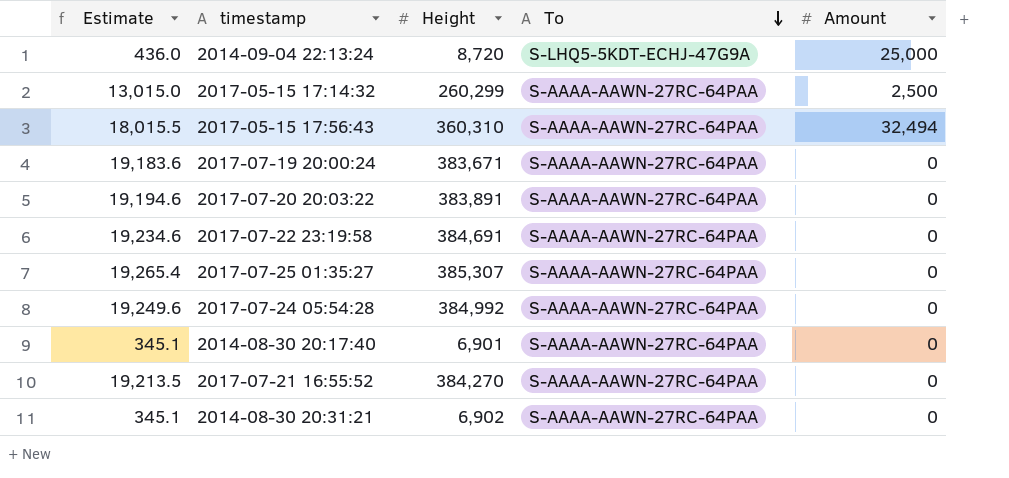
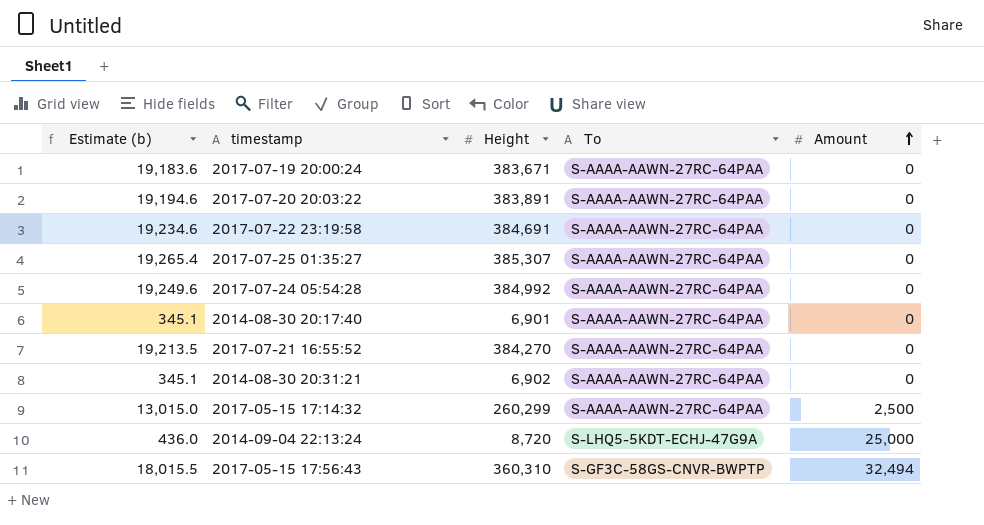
row order: To descending -> Amount ascending
column name: Estimate -> Estimate (b)
2017-05-15 17:56:43 | To: S-AAAA-AAWN-27RC-64PAA -> S-GF3C-58GS-CNVR-BWPTP

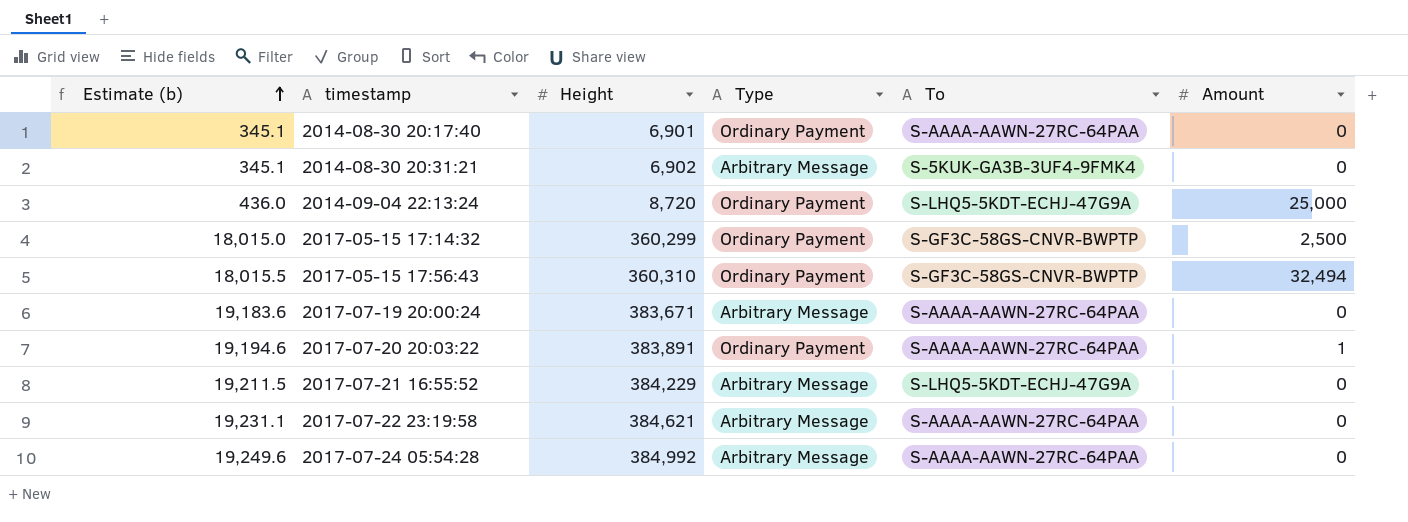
row order: Amount ascending -> Estimate (b) ascending
column Type | position: none -> 4
row 2017-07-25 01:35:27: 19,265.4 | 385,307 | S-AAAA-AAWN-27RC-64PAA | 0 -> none
2014-08-30 20:31:21 | To: S-AAAA-AAWN-27RC-64PAA -> S-5KUK-GA3B-3UF4-9FMK4
2017-05-15 17:14:32 | Estimate (b): 13,015.0 -> 18,015.0
2017-05-15 17:14:32 | Height: 260,299 -> 360,299
2017-05-15 17:14:32 | To: S-AAAA-AAWN-27RC-64PAA -> S-GF3C-58GS-CNVR-BWPTP
2017-07-20 20:03:22 | Amount: 0 -> 1
2017-07-21 16:55:52 | Estimate (b): 19,213.5 -> 19,211.5
2017-07-21 16:55:52 | Height: 384,270 -> 384,229
2017-07-21 16:55:52 | To: S-AAAA-AAWN-27RC-64PAA -> S-LHQ5-5KDT-ECHJ-47G9A
2017-07-22 23:19:58 | Estimate (b): 19,234.6 -> 19,231.1
2017-07-22 23:19:58 | Height: 384,691 -> 384,621

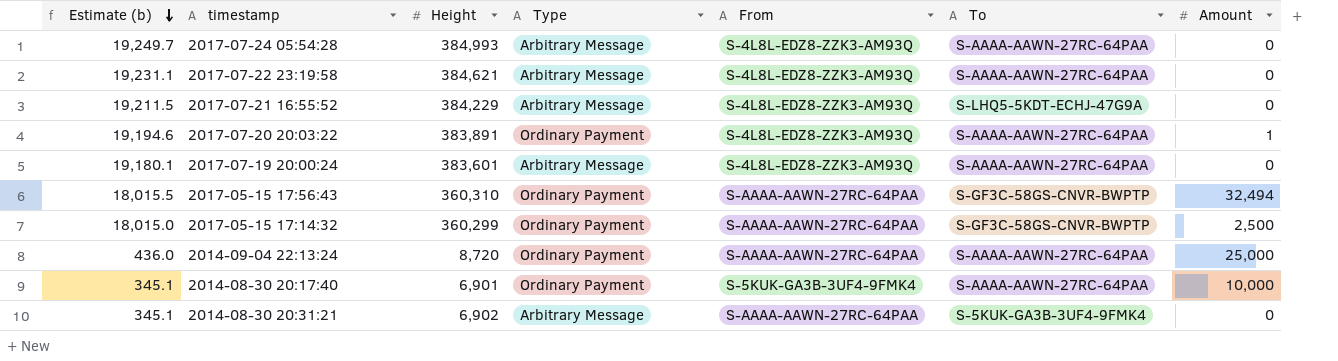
row order: Estimate (b) ascending -> Estimate (b) descending
column From | position: none -> 5
2017-07-24 05:54:28 | Estimate (b): 19,249.6 -> 19,249.7
2017-07-24 05:54:28 | Height: 384,992 -> 384,993
2017-07-19 20:00:24 | Estimate (b): 19,183.6 -> 19,180.1
2017-07-19 20:00:24 | Height: 383,671 -> 383,601
2014-09-04 22:13:24 | To: S-LHQ5-5KDT-ECHJ-47G9A -> S-AAAA-AAWN-27RC-64PAA
2014-08-30 20:17:40 | Amount: 0 -> 10,000

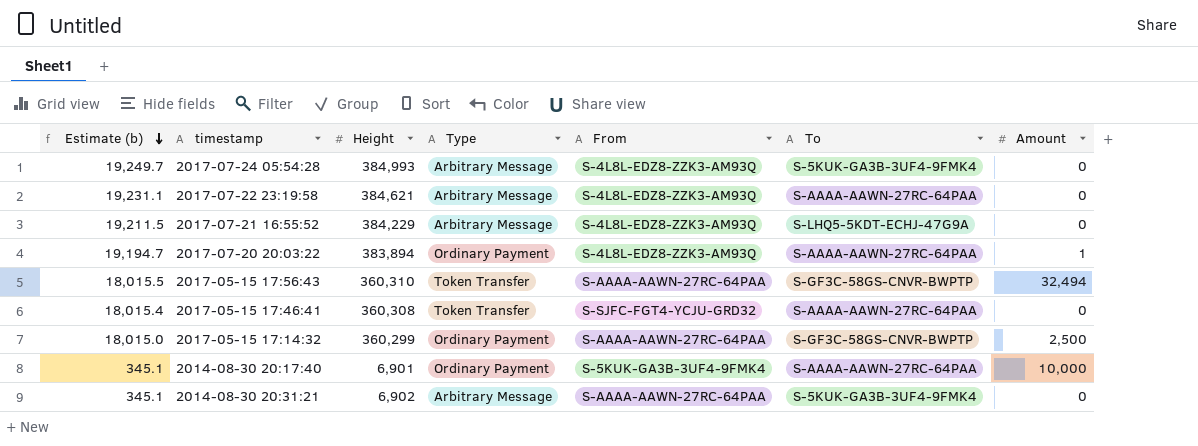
row 2017-07-19 20:00:24: 19,180.1 | 383,601 | Arbitrary Message | S-4L8L-EDZ8-ZZK3-AM93Q | S-AAAA-AAWN-27RC-64PAA | 0 -> none
row 2014-09-04 22:13:24: 436.0 | 8,720 | Ordinary Payment | S-AAAA-AAWN-27RC-64PAA | S-AAAA-AAWN-27RC-64PAA | 25,000 -> none
2017-07-24 05:54:28 | To: S-AAAA-AAWN-27RC-64PAA -> S-5KUK-GA3B-3UF4-9FMK4
2017-07-20 20:03:22 | Estimate (b): 19,194.6 -> 19,194.7
2017-07-20 20:03:22 | Height: 383,891 -> 383,894
2017-05-15 17:56:43 | Type: Ordinary Payment -> Token Transfer
row 2017-05-15 17:46:41: none -> 18,015.4 | 360,308 | Token Transfer | S-SJFC-FGT4-YCJU-GRD32 | S-AAAA-AAWN-27RC-64PAA | 0

